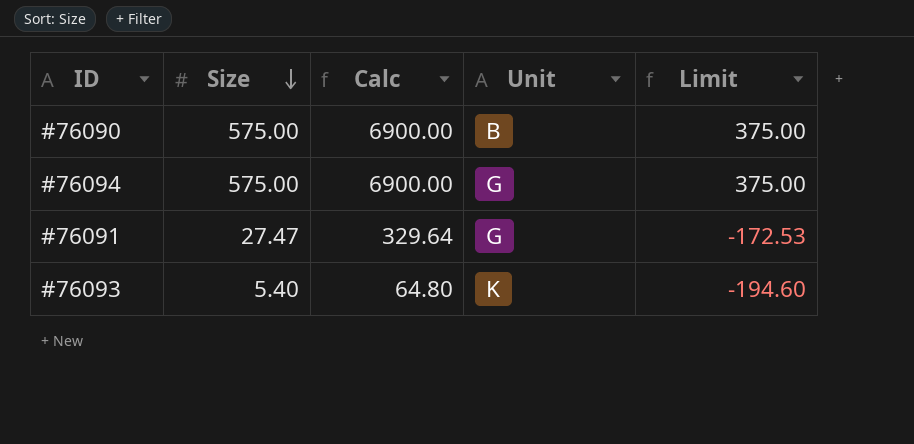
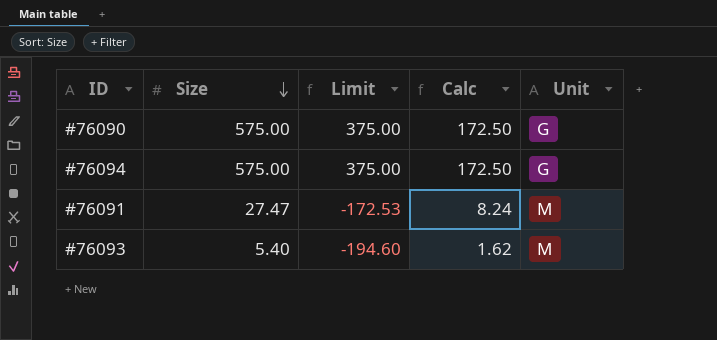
column Limit | position: 5 -> 3
column Calc | formula: [Size] * 12 -> [Size] * 0.3
#76090 | Unit: B -> G
#76091 | Unit: G -> M
#76093 | Unit: K -> M

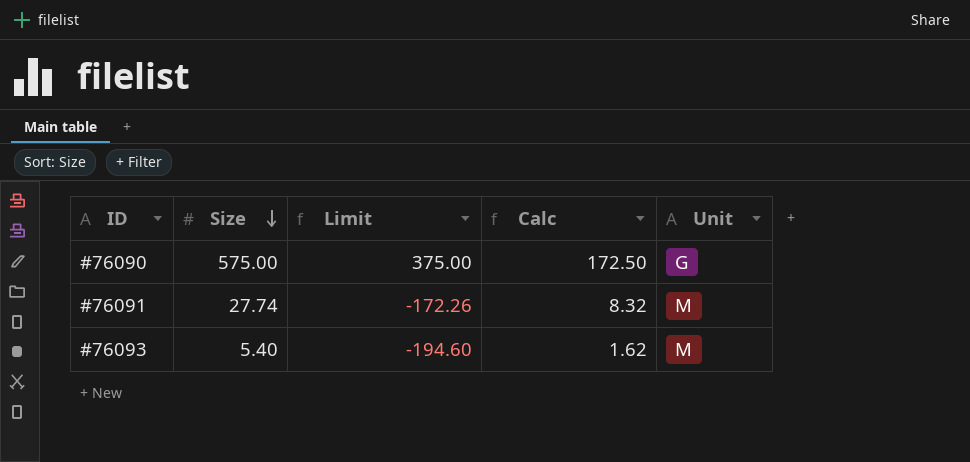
row #76094: 575.00 | 375.00 | 172.50 | G -> none
#76091 | Size: 27.47 -> 27.74
#76091 | Limit: -172.53 -> -172.26
#76091 | Calc: 8.24 -> 8.32

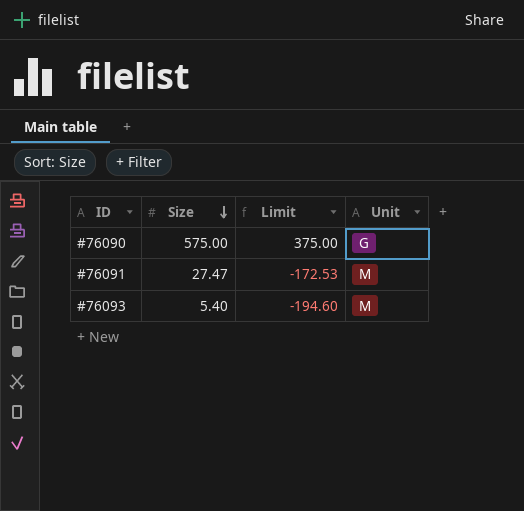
column Calc | formula: [Size] * 0.3 -> none
#76091 | Size: 27.74 -> 27.47
#76091 | Limit: -172.26 -> -172.53

